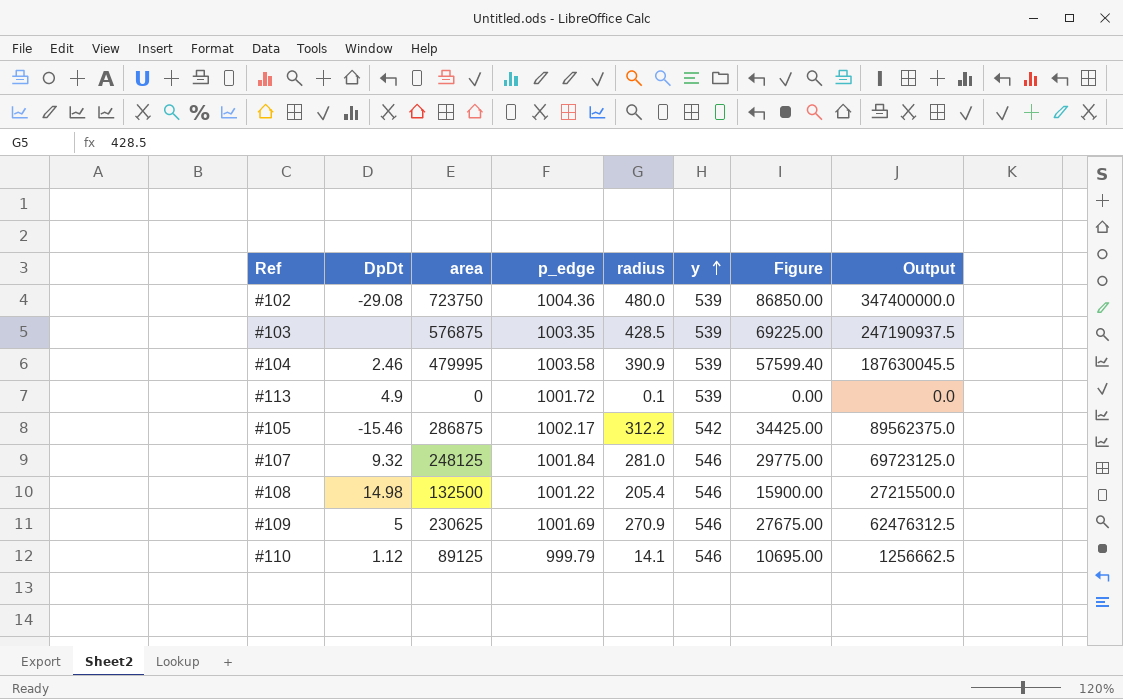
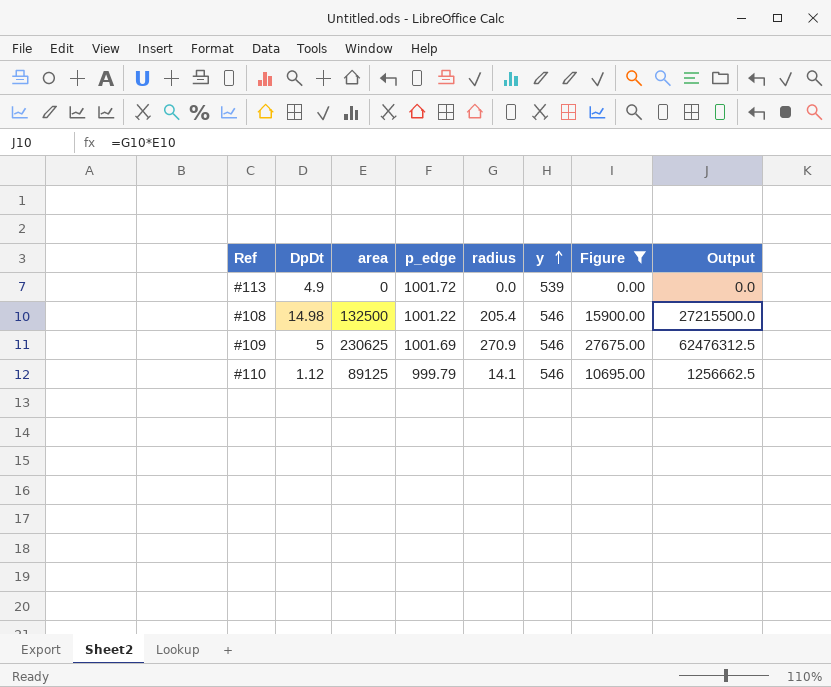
filter: none -> Figure <= 27675.00
#113 | radius: 0.1 -> 0.0

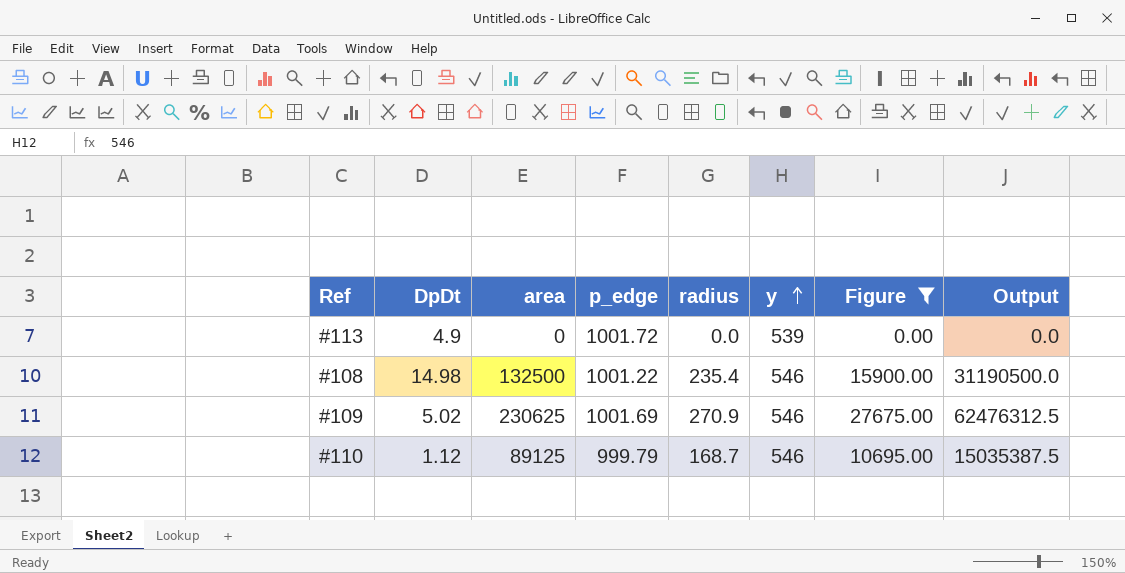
#108 | radius: 205.4 -> 235.4
#108 | Output: 27215500.0 -> 31190500.0
#109 | DpDt: 5 -> 5.02
#110 | radius: 14.1 -> 168.7
#110 | Output: 1256662.5 -> 15035387.5

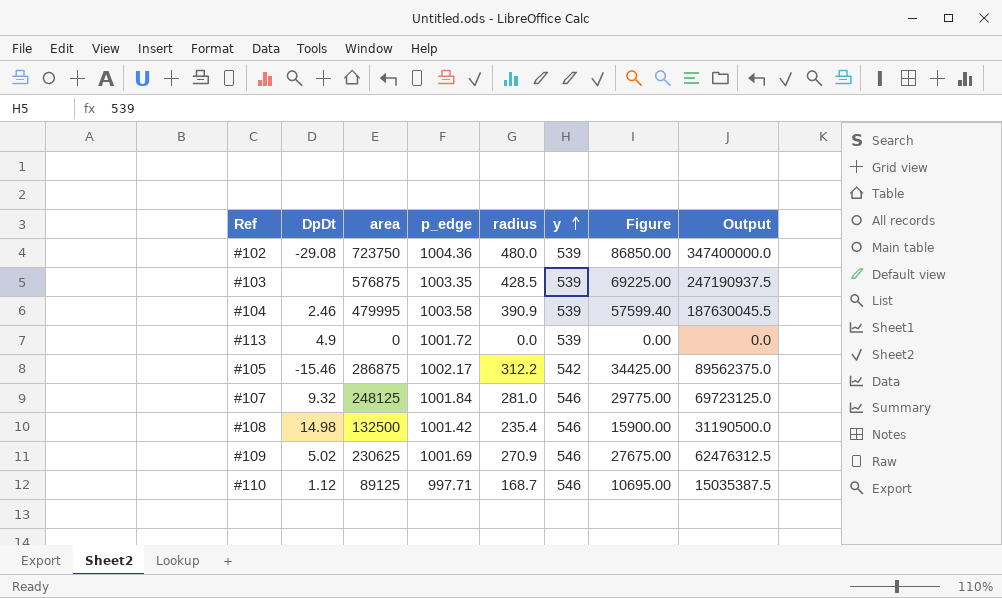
filter: Figure <= 27675.00 -> none
#108 | p_edge: 1001.22 -> 1001.42
#110 | p_edge: 999.79 -> 997.71

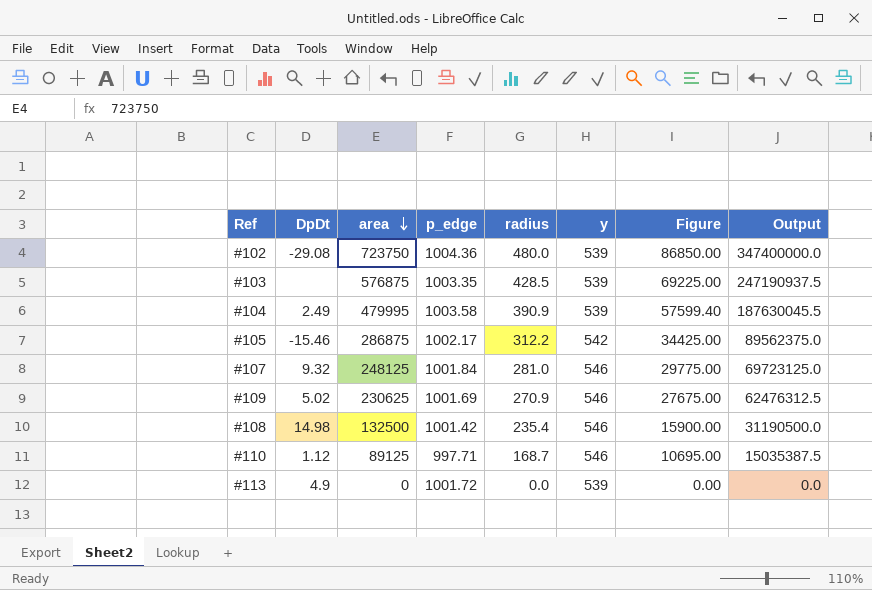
row order: y ascending -> area descending
#104 | DpDt: 2.46 -> 2.49

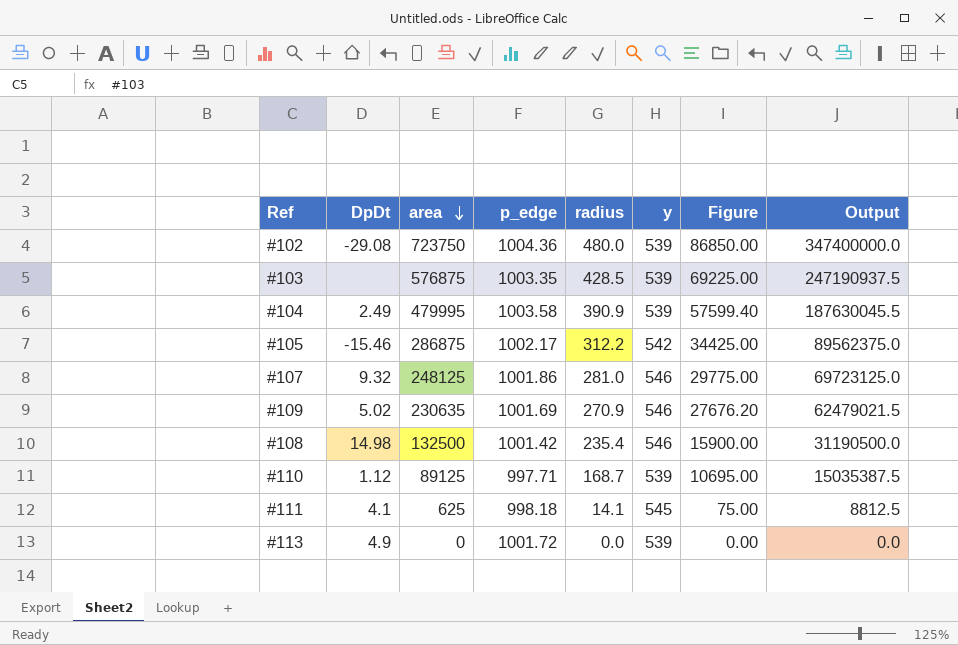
#107 | p_edge: 1001.84 -> 1001.86
#109 | area: 230625 -> 230635
#109 | Figure: 27675.00 -> 27676.20
#109 | Output: 62476312.5 -> 62479021.5
#110 | y: 546 -> 539
row #111: none -> 4.1 | 625 | 998.18 | 14.1 | 545 | 75.00 | 8812.5

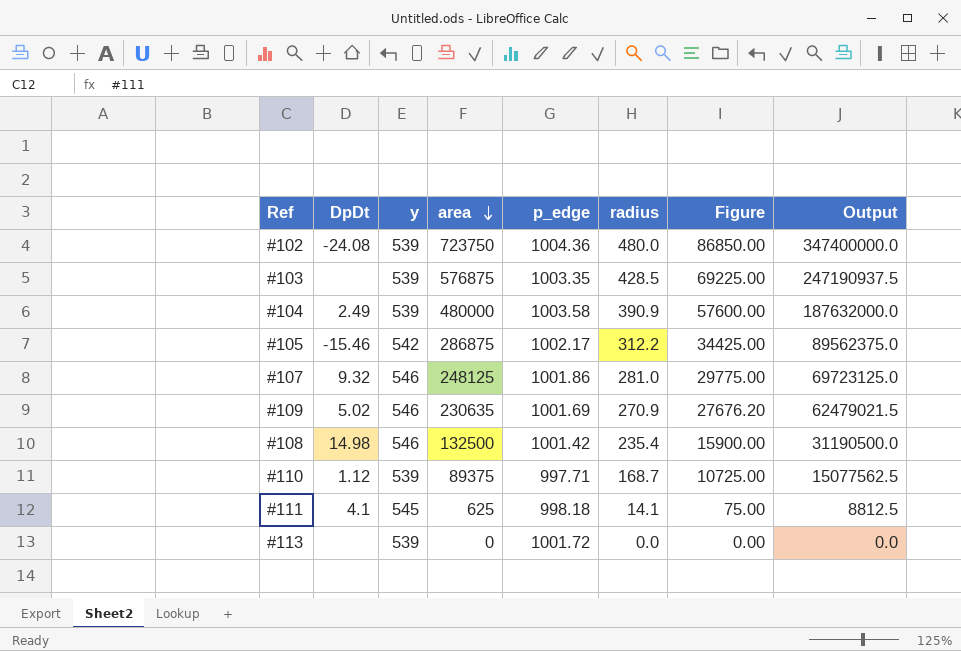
column y | position: 6 -> 3
#102 | DpDt: -29.08 -> -24.08
#104 | area: 479995 -> 480000
#104 | Figure: 57599.40 -> 57600.00
#104 | Output: 187630045.5 -> 187632000.0
#110 | area: 89125 -> 89375
#110 | Figure: 10695.00 -> 10725.00
#110 | Output: 15035387.5 -> 15077562.5
#113 | DpDt: 4.9 -> none

